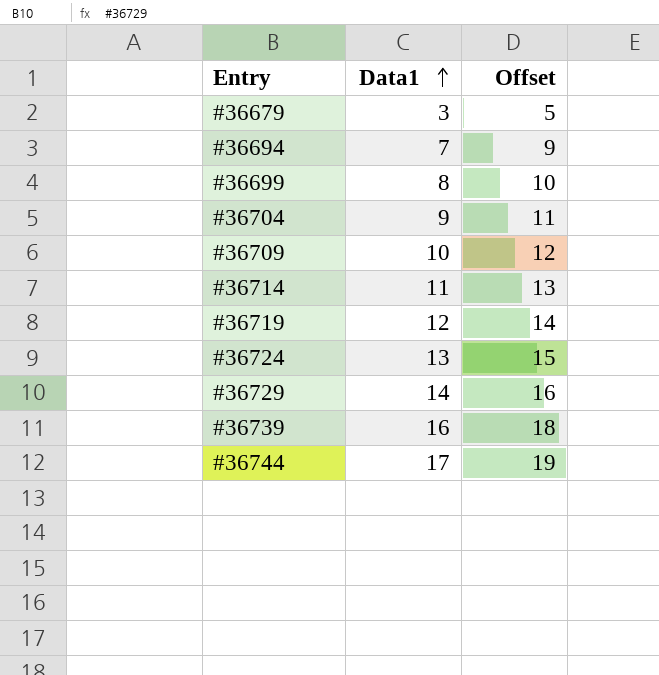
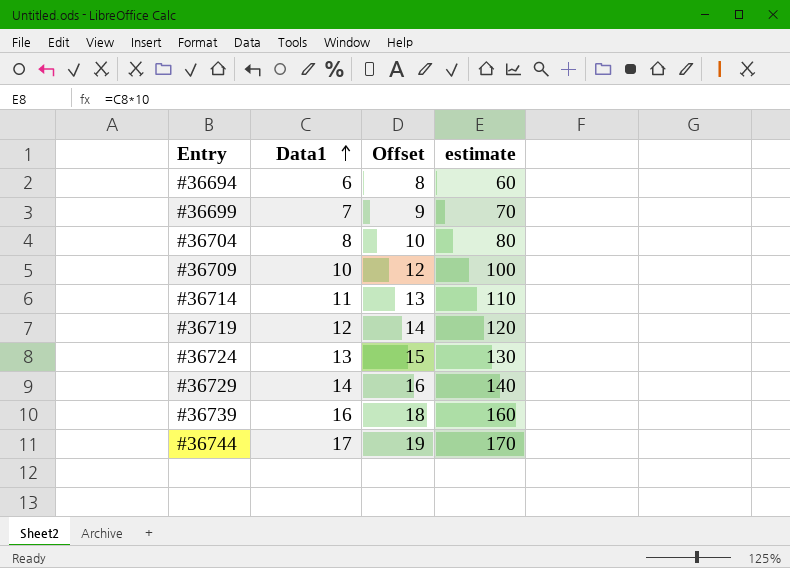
column estimate | formula: none -> [Data1] * 10
row #36679: 3 | 5 -> none
#36694 | Data1: 7 -> 6
#36694 | Offset: 9 -> 8
#36699 | Data1: 8 -> 7
#36699 | Offset: 10 -> 9
#36704 | Data1: 9 -> 8
#36704 | Offset: 11 -> 10

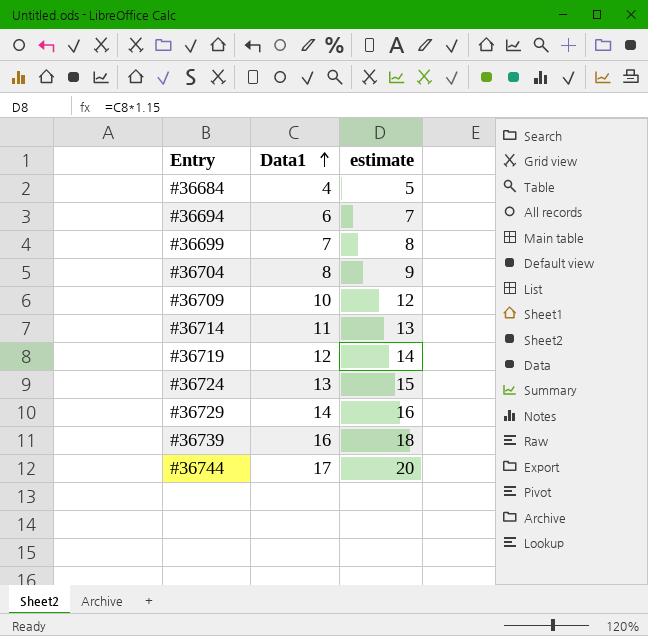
column Offset | formula: [Data1] + 2 -> none
column estimate | formula: [Data1] * 10 -> [Data1] * 1.15
row #36684: none -> 4 | 5

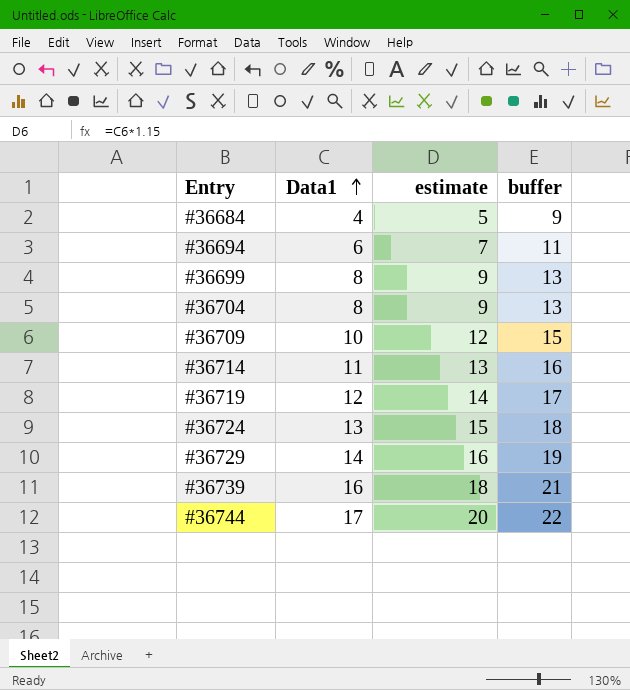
column buffer | formula: none -> [Data1] + 5
#36699 | Data1: 7 -> 8
#36699 | estimate: 8 -> 9

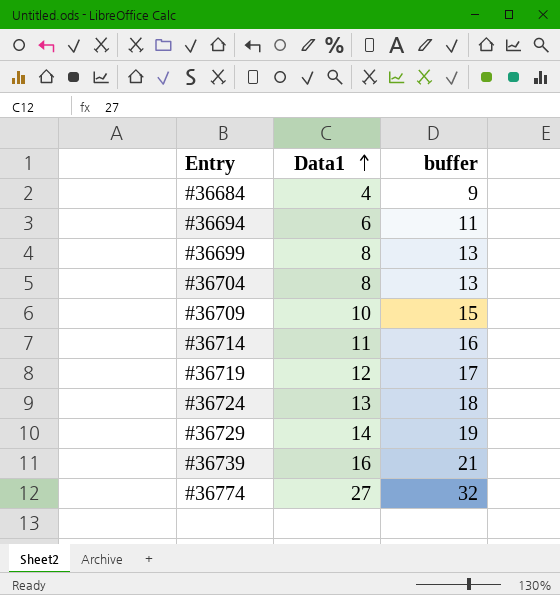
column estimate | formula: [Data1] * 1.15 -> none
row #36744: 17 | 20 | 22 -> none
row #36774: none -> 27 | 32

